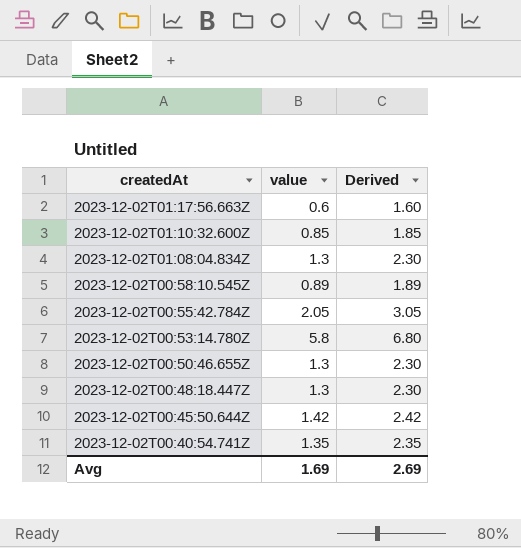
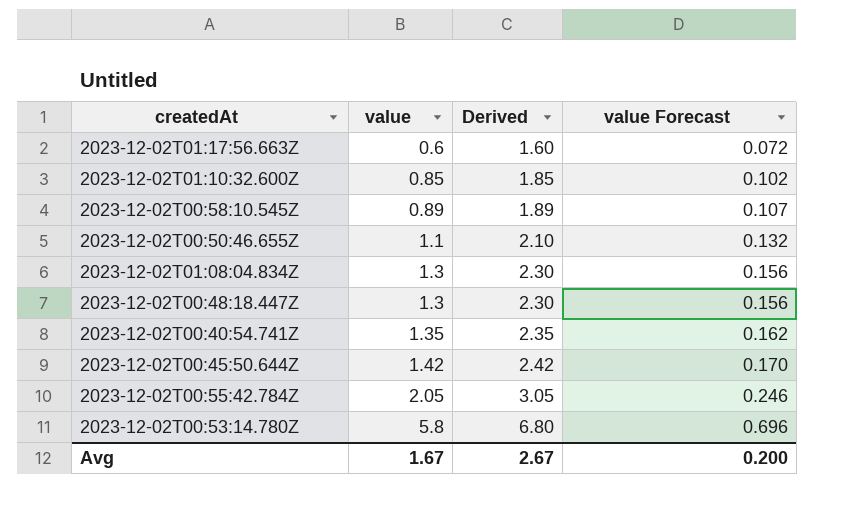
row order: createdAt descending -> value ascending
column value Forecast | formula: none -> [value] * 0.12
2023-12-02T00:50:46.655Z | value: 1.3 -> 1.1
2023-12-02T00:50:46.655Z | Derived: 2.30 -> 2.10
Avg | value: 1.69 -> 1.67
Avg | Derived: 2.69 -> 2.67

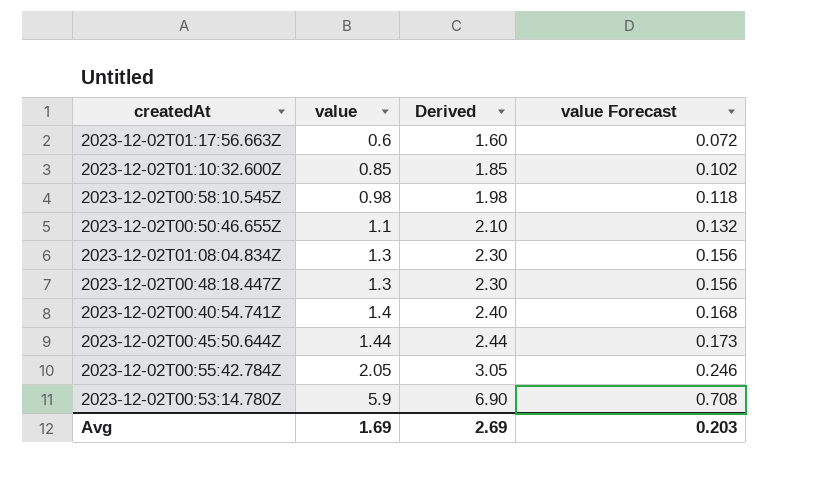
2023-12-02T00:58:10.545Z | value: 0.89 -> 0.98
2023-12-02T00:58:10.545Z | Derived: 1.89 -> 1.98
2023-12-02T00:58:10.545Z | value Forecast: 0.107 -> 0.118
2023-12-02T00:40:54.741Z | value: 1.35 -> 1.4
2023-12-02T00:40:54.741Z | Derived: 2.35 -> 2.40
2023-12-02T00:40:54.741Z | value Forecast: 0.162 -> 0.168
2023-12-02T00:45:50.644Z | value: 1.42 -> 1.44
2023-12-02T00:45:50.644Z | Derived: 2.42 -> 2.44
2023-12-02T00:45:50.644Z | value Forecast: 0.170 -> 0.173
2023-12-02T00:53:14.780Z | value: 5.8 -> 5.9
2023-12-02T00:53:14.780Z | Derived: 6.80 -> 6.90
2023-12-02T00:53:14.780Z | value Forecast: 0.696 -> 0.708
Avg | value: 1.67 -> 1.69
Avg | Derived: 2.67 -> 2.69
Avg | value Forecast: 0.200 -> 0.203

